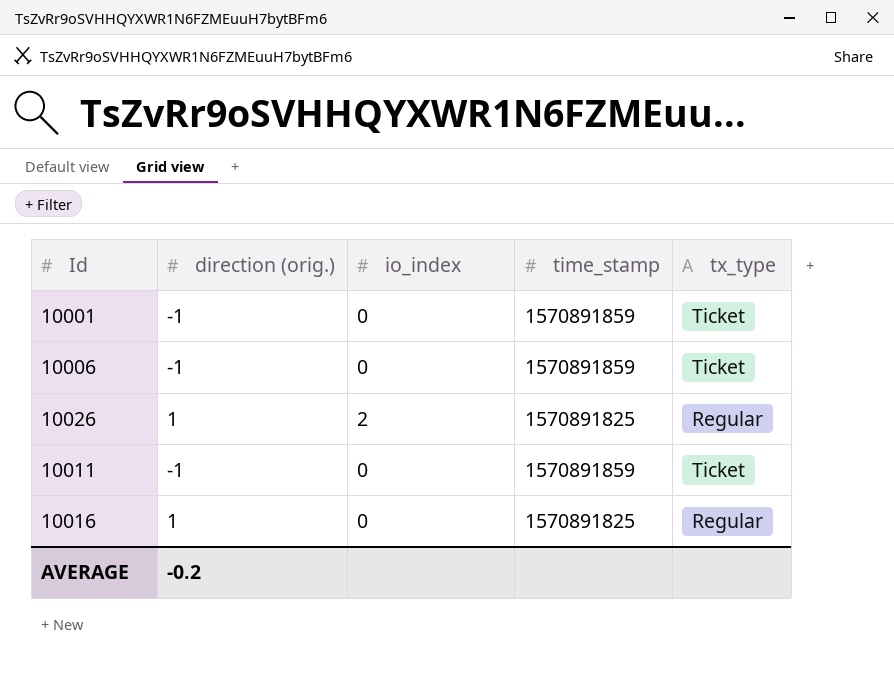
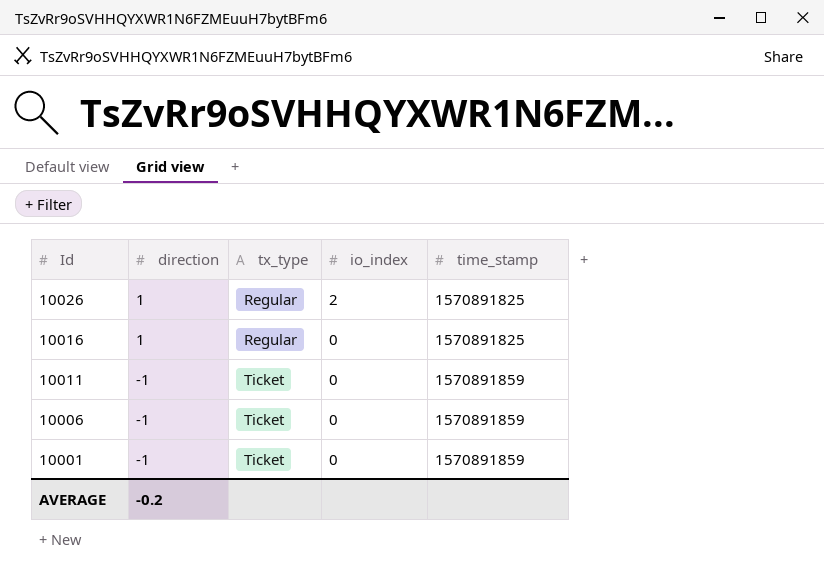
row order: none -> Id descending
column name: direction (orig.) -> direction
column tx_type | position: 5 -> 3

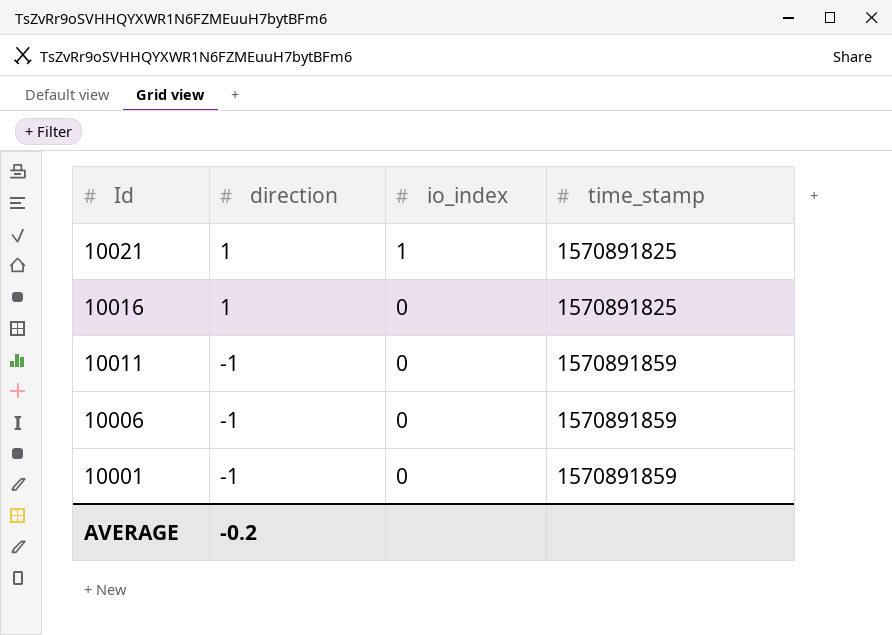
column tx_type | position: 3 -> none
row 10026: 1 | Regular | 2 | 1570891825 -> none
row 10021: none -> 1 | 1 | 1570891825

